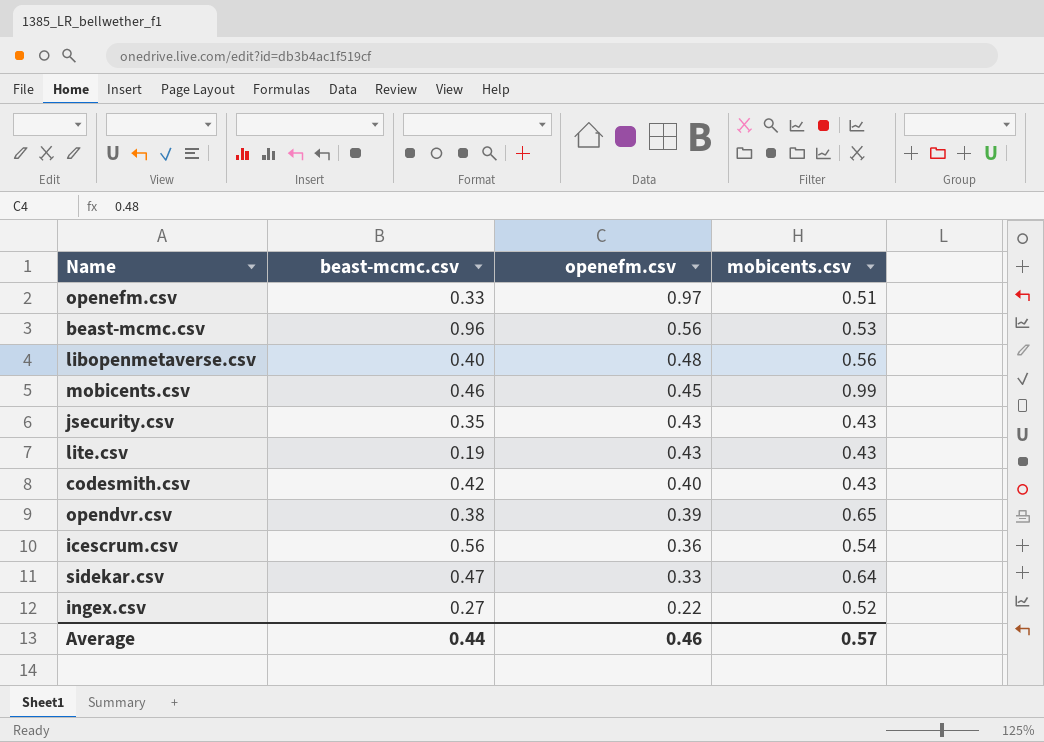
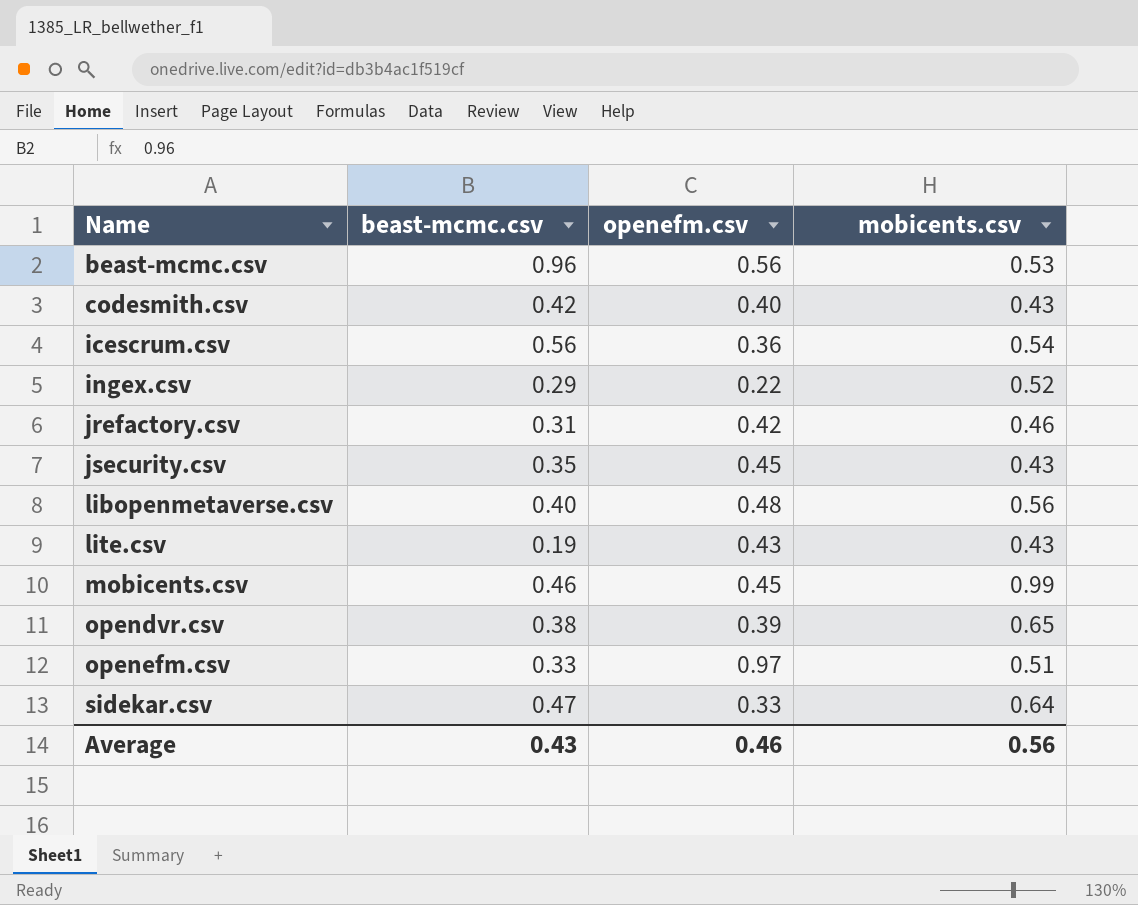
row order: openefm.csv descending -> Name ascending
ingex.csv | beast-mcmc.csv: 0.27 -> 0.29
row jrefactory.csv: none -> 0.31 | 0.42 | 0.46
jsecurity.csv | openefm.csv: 0.43 -> 0.45
Average | beast-mcmc.csv: 0.44 -> 0.43
Average | mobicents.csv: 0.57 -> 0.56

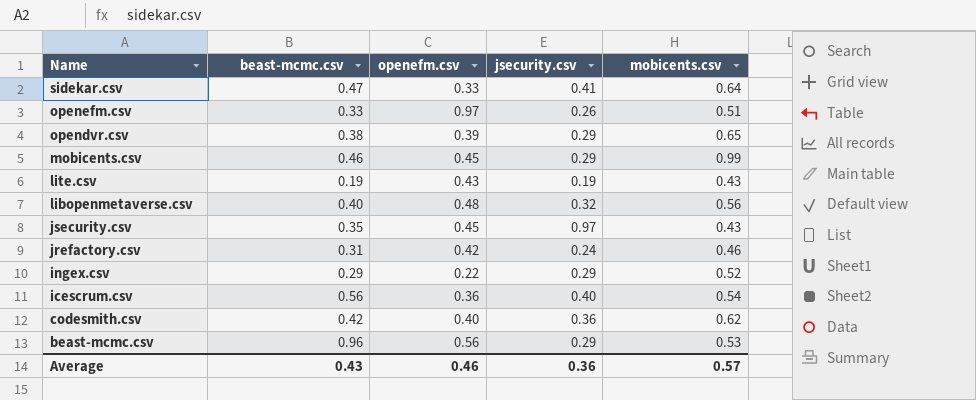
row order: Name ascending -> Name descending
column jsecurity.csv | position: none -> 4
codesmith.csv | mobicents.csv: 0.43 -> 0.62
Average | mobicents.csv: 0.56 -> 0.57

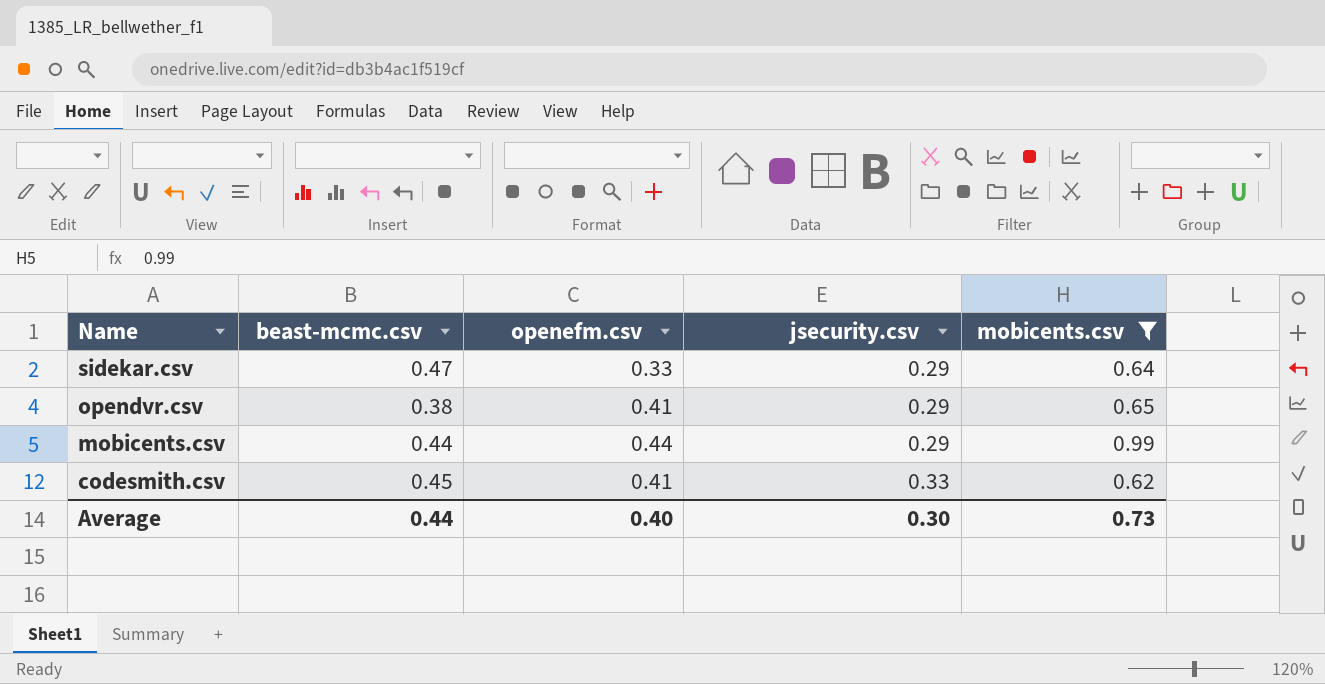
filter: none -> mobicents.csv >= 0.62
sidekar.csv | jsecurity.csv: 0.41 -> 0.29
opendvr.csv | openefm.csv: 0.39 -> 0.41
mobicents.csv | beast-mcmc.csv: 0.46 -> 0.44
mobicents.csv | openefm.csv: 0.45 -> 0.44
codesmith.csv | beast-mcmc.csv: 0.42 -> 0.45
codesmith.csv | openefm.csv: 0.40 -> 0.41
codesmith.csv | jsecurity.csv: 0.36 -> 0.33
Average | beast-mcmc.csv: 0.43 -> 0.44
Average | openefm.csv: 0.46 -> 0.40
Average | jsecurity.csv: 0.36 -> 0.30
Average | mobicents.csv: 0.57 -> 0.73

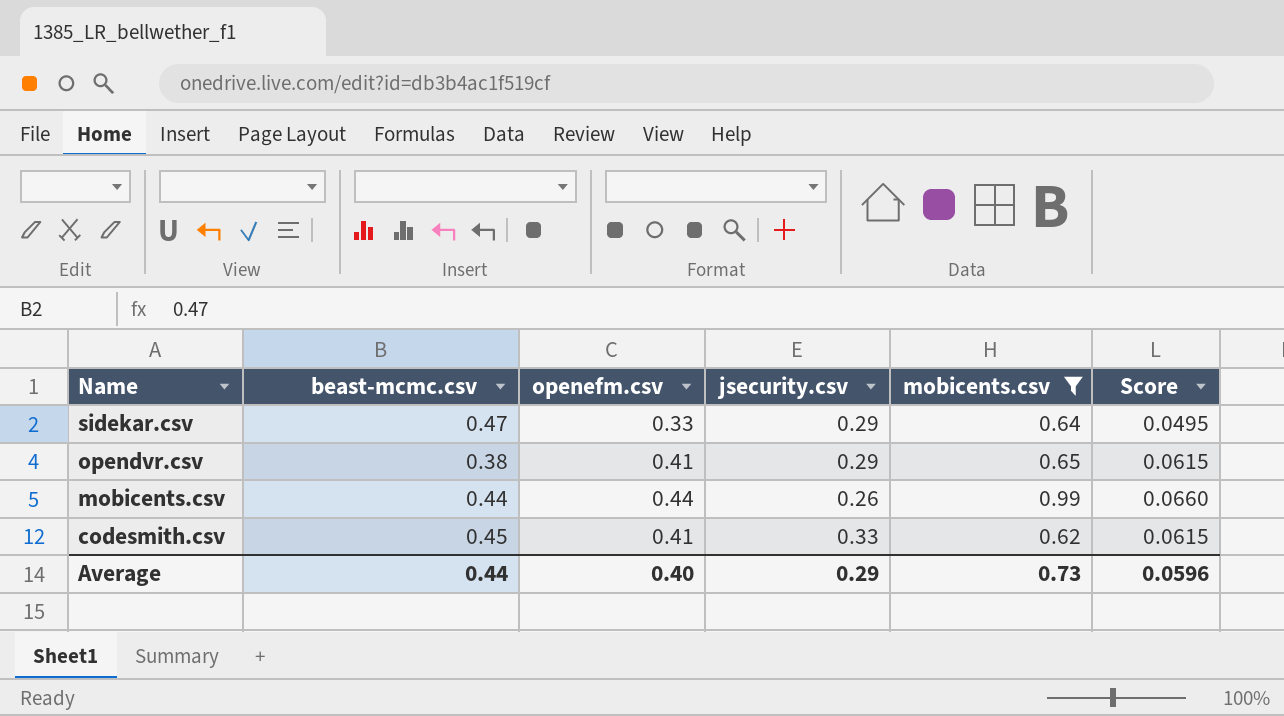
column Score | formula: none -> [openefm.csv] * 0.15
mobicents.csv | jsecurity.csv: 0.29 -> 0.26
Average | jsecurity.csv: 0.30 -> 0.29

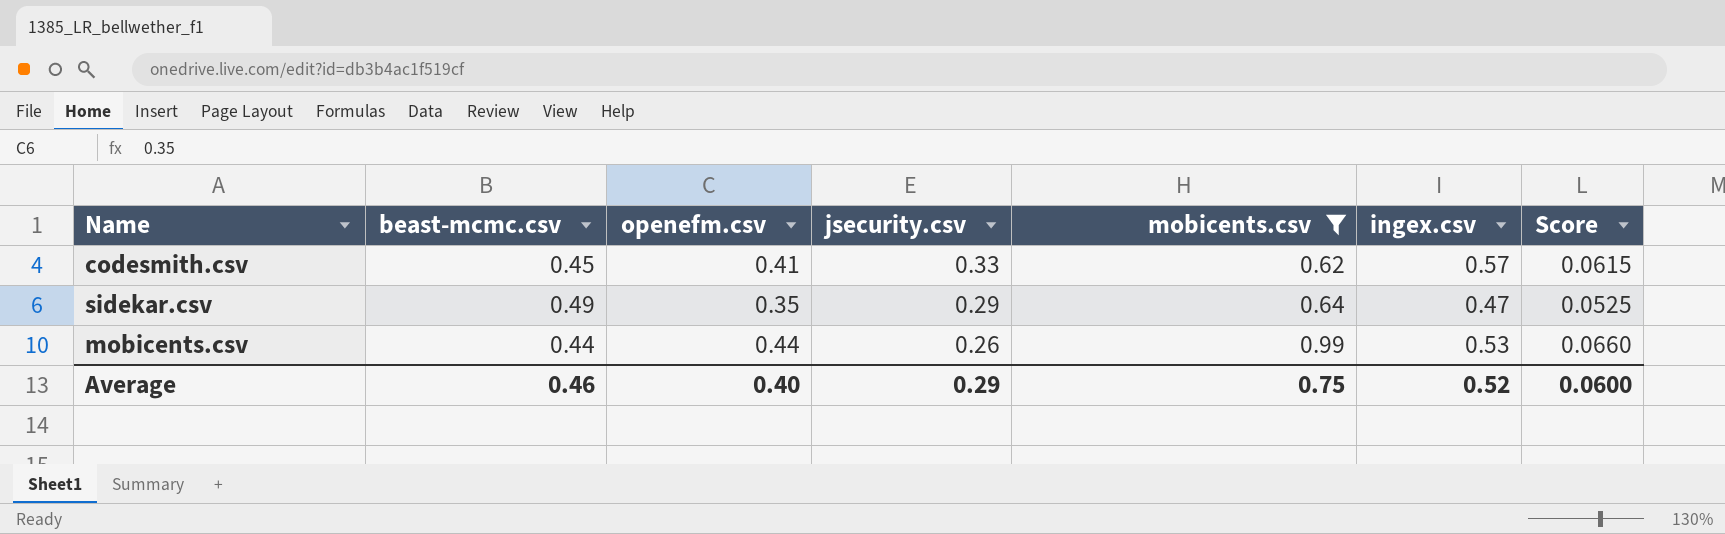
row order: Name descending -> jsecurity.csv descending
column ingex.csv | position: none -> 6
row opendvr.csv: 0.38 | 0.41 | 0.29 | 0.65 | 0.0615 -> none
sidekar.csv | beast-mcmc.csv: 0.47 -> 0.49
sidekar.csv | openefm.csv: 0.33 -> 0.35
sidekar.csv | Score: 0.0495 -> 0.0525
Average | beast-mcmc.csv: 0.44 -> 0.46
Average | mobicents.csv: 0.73 -> 0.75
Average | Score: 0.0596 -> 0.0600

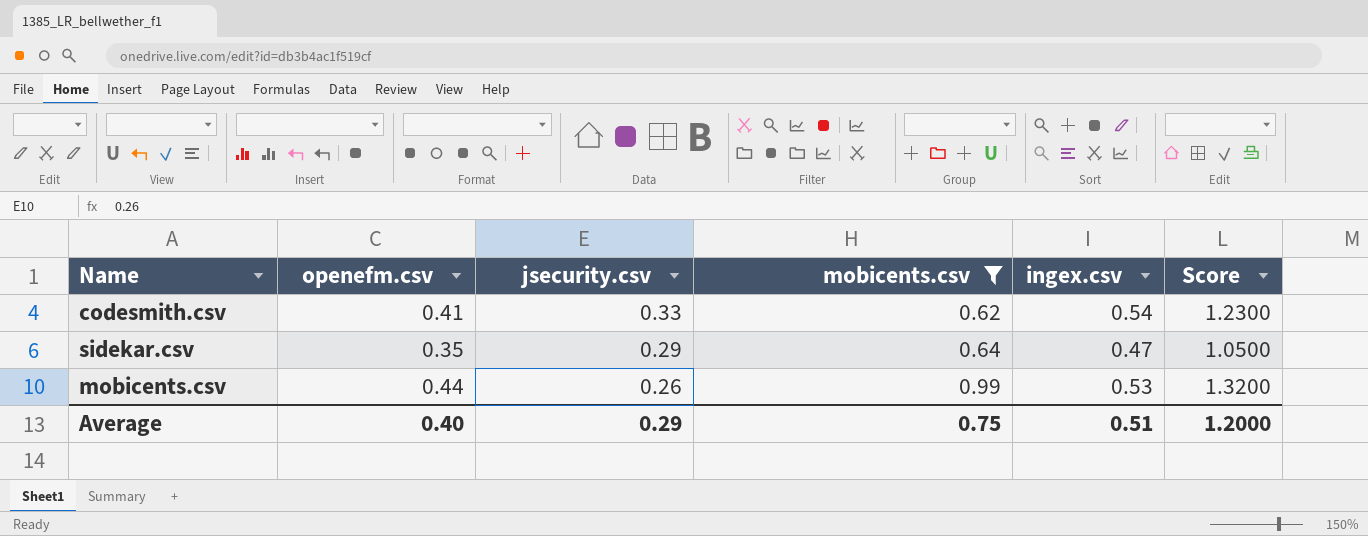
column beast-mcmc.csv | position: 2 -> none
column Score | formula: [openefm.csv] * 0.15 -> [openefm.csv] * 3
codesmith.csv | ingex.csv: 0.57 -> 0.54
Average | ingex.csv: 0.52 -> 0.51
Average | Score: 0.0600 -> 1.2000

